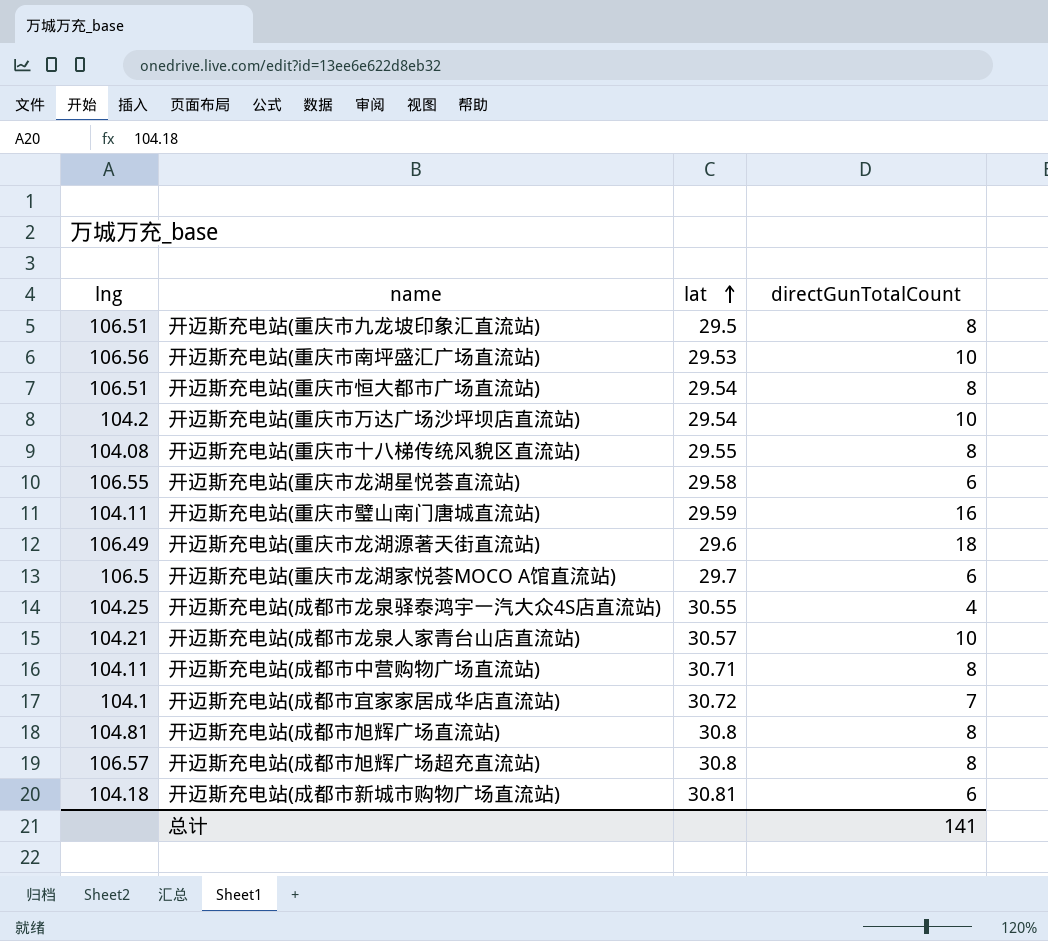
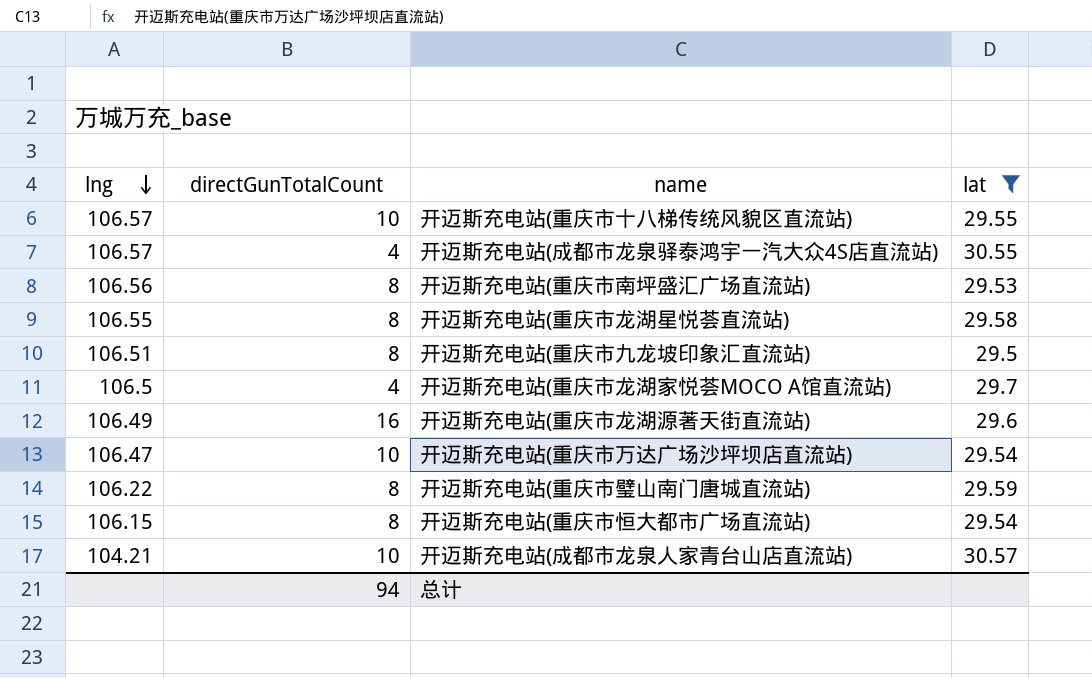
filter: none -> lat <= 30.57
row order: lat ascending -> lng descending
column directGunTotalCount | position: 4 -> 2
开迈斯充电站(重庆市十八梯传统风貌区直流站) | lng: 104.08 -> 106.57
开迈斯充电站(重庆市十八梯传统风貌区直流站) | directGunTotalCount: 8 -> 10
开迈斯充电站(成都市龙泉驿泰鸿宇一汽大众4S店直流站) | lng: 104.25 -> 106.57
开迈斯充电站(重庆市南坪盛汇广场直流站) | directGunTotalCount: 10 -> 8
开迈斯充电站(重庆市龙湖星悦荟直流站) | directGunTotalCount: 6 -> 8
开迈斯充电站(重庆市龙湖家悦荟MOCO A馆直流站) | directGunTotalCount: 6 -> 4
开迈斯充电站(重庆市龙湖源著天街直流站) | directGunTotalCount: 18 -> 16
开迈斯充电站(重庆市万达广场沙坪坝店直流站) | lng: 104.2 -> 106.47
开迈斯充电站(重庆市璧山南门唐城直流站) | lng: 104.11 -> 106.22
开迈斯充电站(重庆市璧山南门唐城直流站) | directGunTotalCount: 16 -> 8
开迈斯充电站(重庆市恒大都市广场直流站) | lng: 106.51 -> 106.15
总计 | directGunTotalCount: 141 -> 94

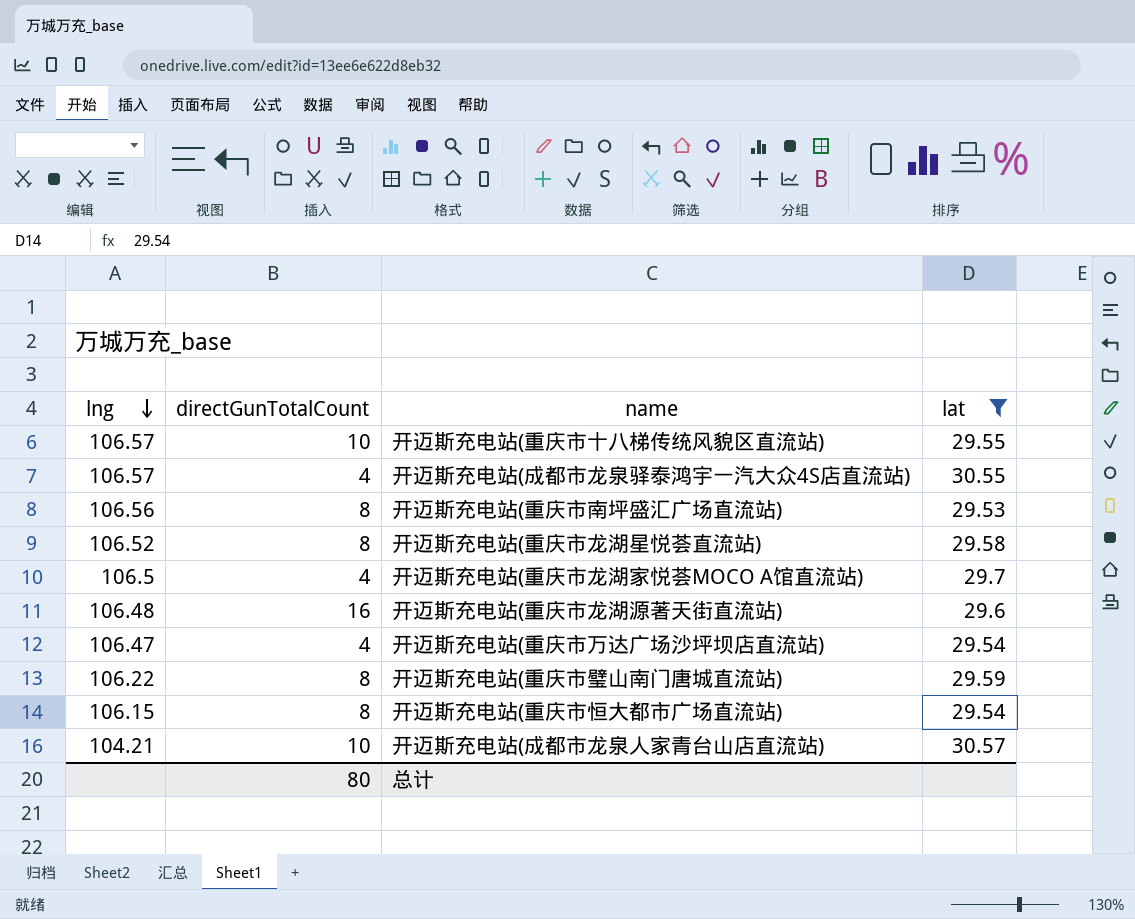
row 开迈斯充电站(重庆市九龙坡印象汇直流站): 106.51 | 8 | 29.5 -> none
开迈斯充电站(重庆市龙湖星悦荟直流站) | lng: 106.55 -> 106.52
开迈斯充电站(重庆市龙湖源著天街直流站) | lng: 106.49 -> 106.48
开迈斯充电站(重庆市万达广场沙坪坝店直流站) | directGunTotalCount: 10 -> 4
总计 | directGunTotalCount: 94 -> 80

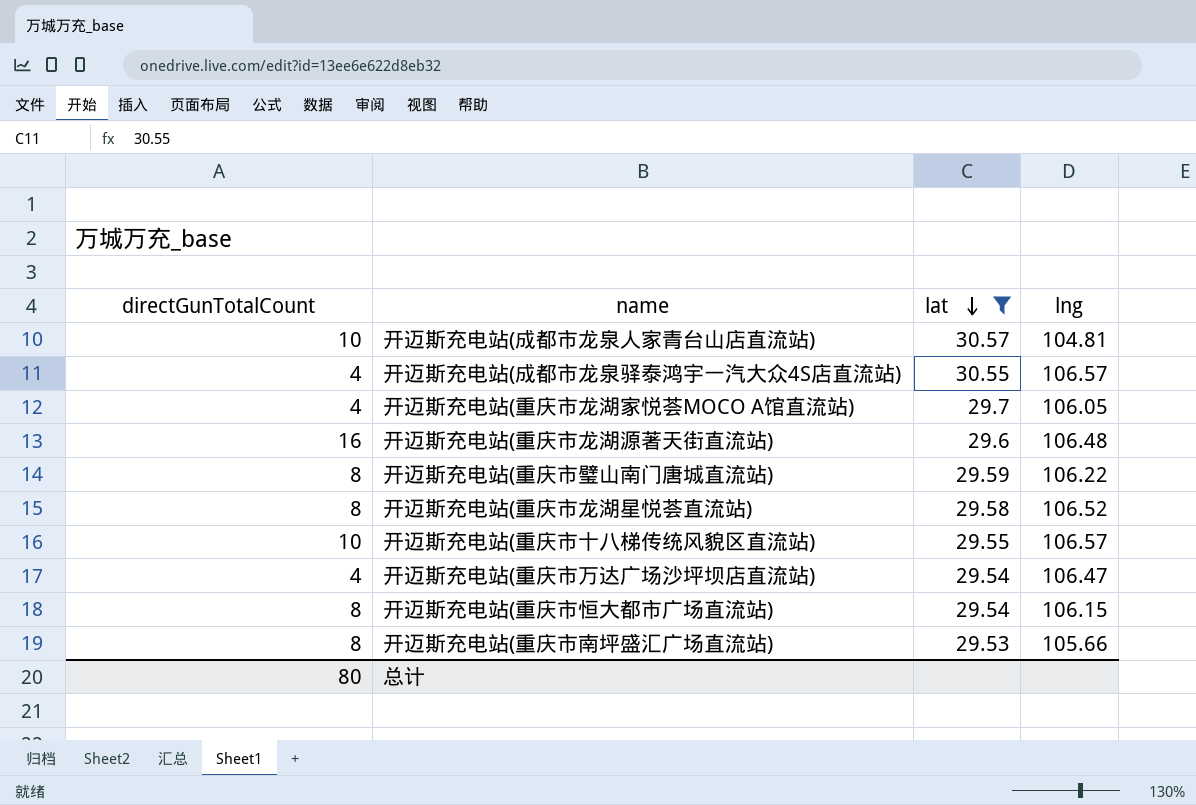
row order: lng descending -> lat descending
column lng | position: 1 -> 4
开迈斯充电站(成都市龙泉人家青台山店直流站) | lng: 104.21 -> 104.81
开迈斯充电站(重庆市龙湖家悦荟MOCO A馆直流站) | lng: 106.5 -> 106.05
开迈斯充电站(重庆市南坪盛汇广场直流站) | lng: 106.56 -> 105.66

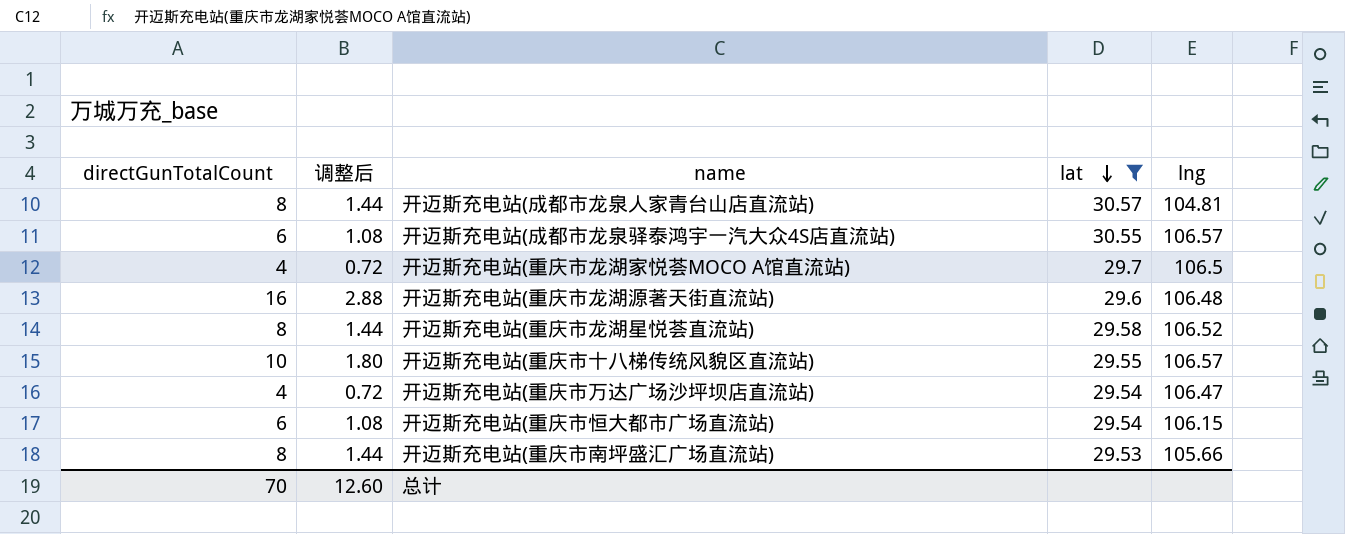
column 调整后 | formula: none -> [directGunTotalCount] * 0.18
row 开迈斯充电站(重庆市璧山南门唐城直流站): 8 | 29.59 | 106.22 -> none
开迈斯充电站(成都市龙泉人家青台山店直流站) | directGunTotalCount: 10 -> 8
开迈斯充电站(成都市龙泉驿泰鸿宇一汽大众4S店直流站) | directGunTotalCount: 4 -> 6
开迈斯充电站(重庆市龙湖家悦荟MOCO A馆直流站) | lng: 106.05 -> 106.5
开迈斯充电站(重庆市恒大都市广场直流站) | directGunTotalCount: 8 -> 6
总计 | directGunTotalCount: 80 -> 70

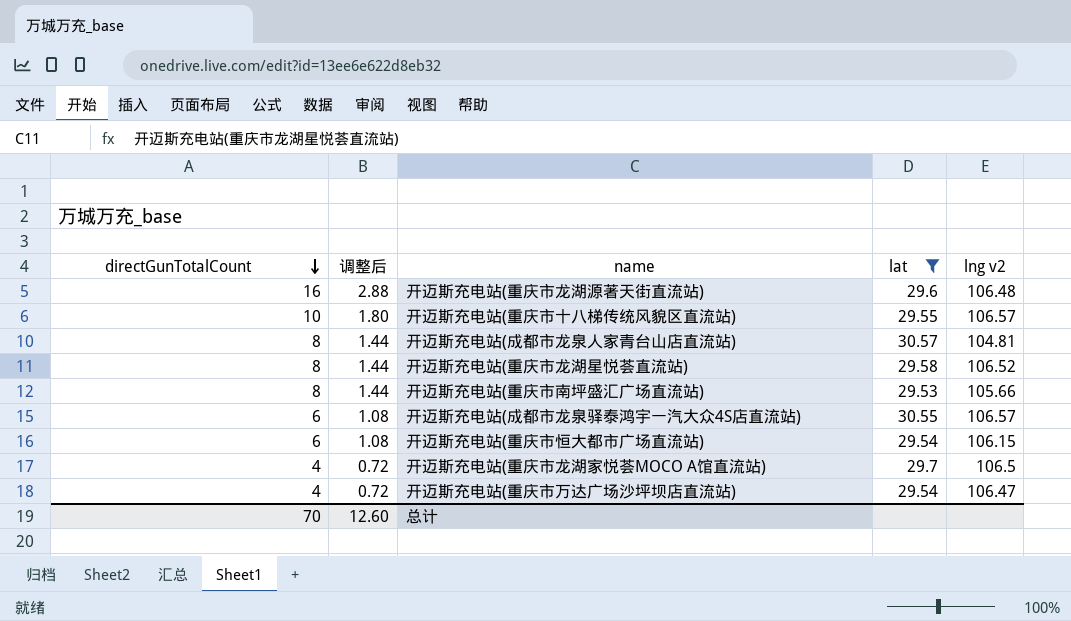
row order: lat descending -> directGunTotalCount descending
column name: lng -> lng v2

